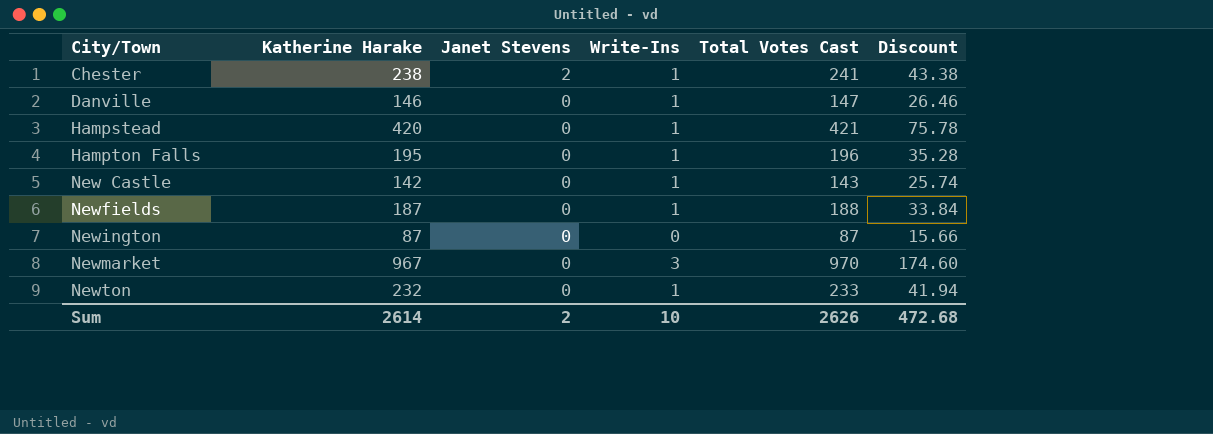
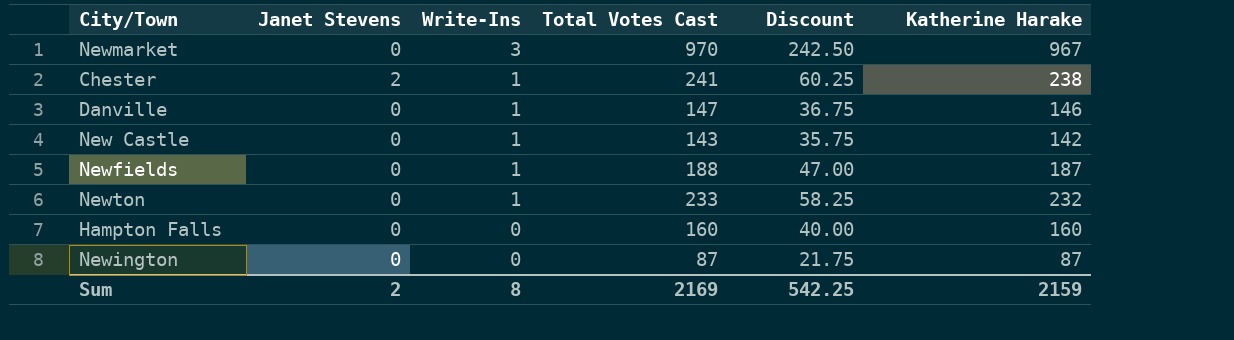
row order: City/Town ascending -> Write-Ins descending
column Discount | formula: [Total Votes Cast] * 0.18 -> [Total Votes Cast] * 0.25
column Katherine Harake | position: 2 -> 6
row Hampstead: 420 | 0 | 1 | 421 | 75.78 -> none
Hampton Falls | Write-Ins: 1 -> 0
Hampton Falls | Total Votes Cast: 196 -> 160
Hampton Falls | Katherine Harake: 195 -> 160
Sum | Write-Ins: 10 -> 8
Sum | Total Votes Cast: 2626 -> 2169
Sum | Discount: 472.68 -> 542.25
Sum | Katherine Harake: 2614 -> 2159

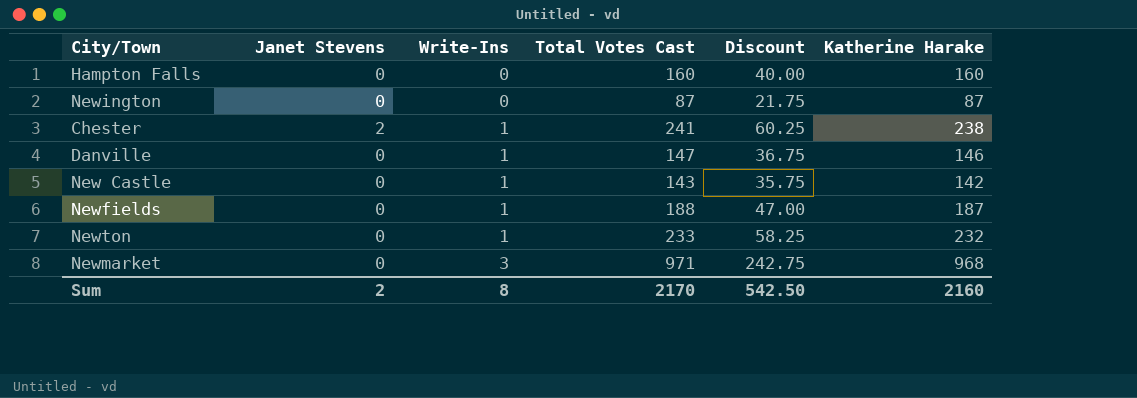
row order: Write-Ins descending -> Write-Ins ascending
Newmarket | Total Votes Cast: 970 -> 971
Newmarket | Discount: 242.50 -> 242.75
Newmarket | Katherine Harake: 967 -> 968
Sum | Total Votes Cast: 2169 -> 2170
Sum | Discount: 542.25 -> 542.50
Sum | Katherine Harake: 2159 -> 2160

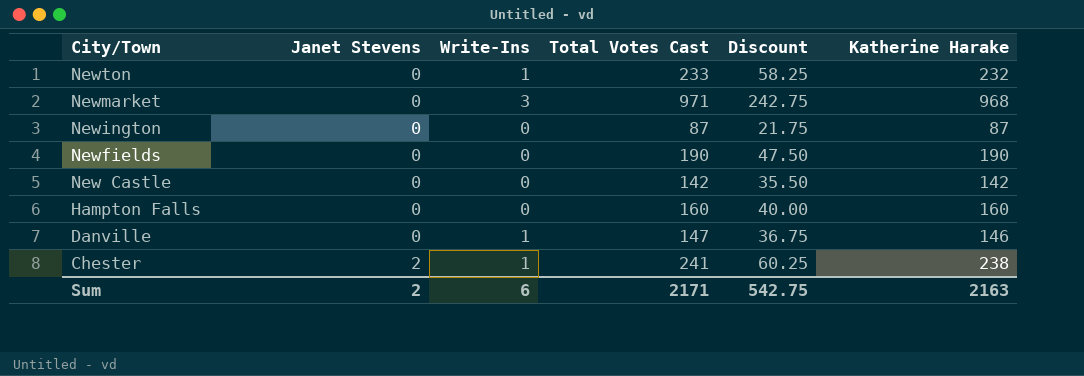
row order: Write-Ins ascending -> City/Town descending
Newfields | Write-Ins: 1 -> 0
Newfields | Total Votes Cast: 188 -> 190
Newfields | Discount: 47.00 -> 47.50
Newfields | Katherine Harake: 187 -> 190
New Castle | Write-Ins: 1 -> 0
New Castle | Total Votes Cast: 143 -> 142
New Castle | Discount: 35.75 -> 35.50
Sum | Write-Ins: 8 -> 6
Sum | Total Votes Cast: 2170 -> 2171
Sum | Discount: 542.50 -> 542.75
Sum | Katherine Harake: 2160 -> 2163

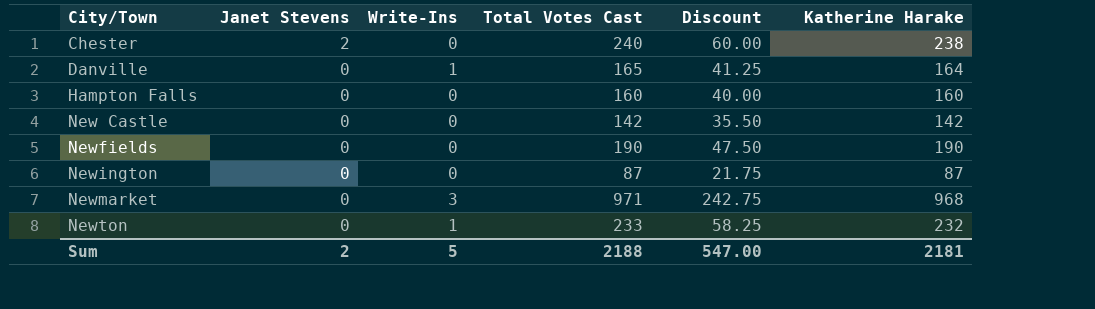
row order: City/Town descending -> City/Town ascending
Chester | Write-Ins: 1 -> 0
Chester | Total Votes Cast: 241 -> 240
Chester | Discount: 60.25 -> 60.00
Danville | Total Votes Cast: 147 -> 165
Danville | Discount: 36.75 -> 41.25
Danville | Katherine Harake: 146 -> 164
Sum | Write-Ins: 6 -> 5
Sum | Total Votes Cast: 2171 -> 2188
Sum | Discount: 542.75 -> 547.00
Sum | Katherine Harake: 2163 -> 2181

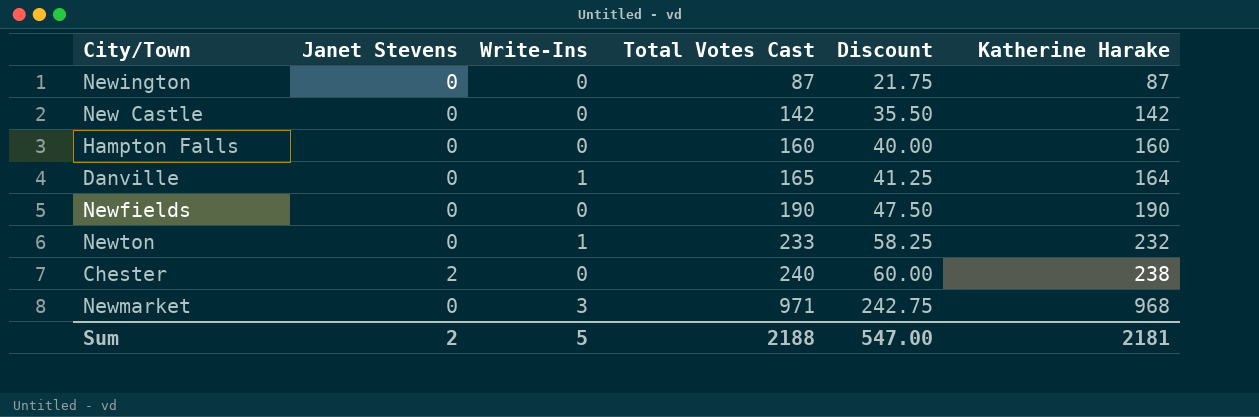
row order: City/Town ascending -> Total Votes Cast ascending

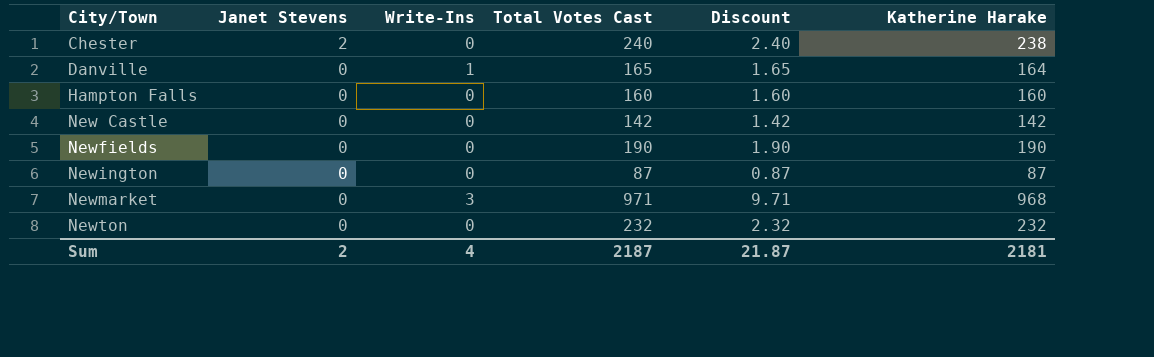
row order: Total Votes Cast ascending -> City/Town ascending
column Discount | formula: [Total Votes Cast] * 0.25 -> [Total Votes Cast] * 0.01
Newton | Write-Ins: 1 -> 0
Newton | Total Votes Cast: 233 -> 232
Sum | Write-Ins: 5 -> 4
Sum | Total Votes Cast: 2188 -> 2187
Sum | Discount: 547.00 -> 21.87

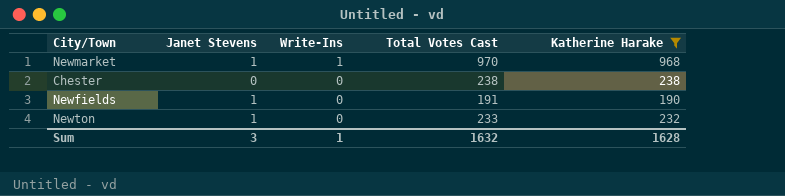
filter: none -> Katherine Harake >= 190
row order: City/Town ascending -> Write-Ins descending
column Discount | formula: [Total Votes Cast] * 0.01 -> none
Newmarket | Janet Stevens: 0 -> 1
Newmarket | Write-Ins: 3 -> 1
Newmarket | Total Votes Cast: 971 -> 970
Chester | Janet Stevens: 2 -> 0
Chester | Total Votes Cast: 240 -> 238
Newfields | Janet Stevens: 0 -> 1
Newfields | Total Votes Cast: 190 -> 191
Newton | Janet Stevens: 0 -> 1
Newton | Total Votes Cast: 232 -> 233
Sum | Janet Stevens: 2 -> 3
Sum | Write-Ins: 4 -> 1
Sum | Total Votes Cast: 2187 -> 1632
Sum | Katherine Harake: 2181 -> 1628

